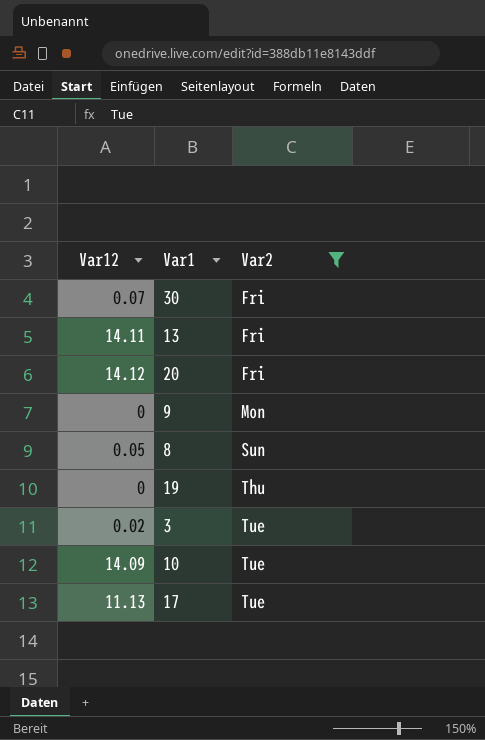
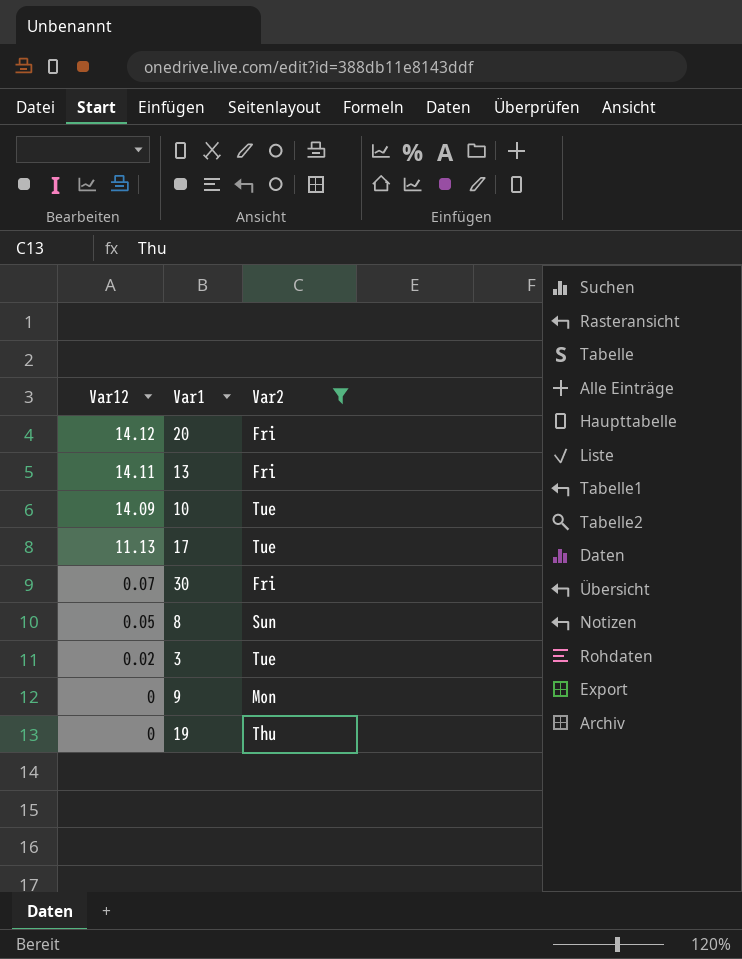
row order: Var2 ascending -> Var12 descending

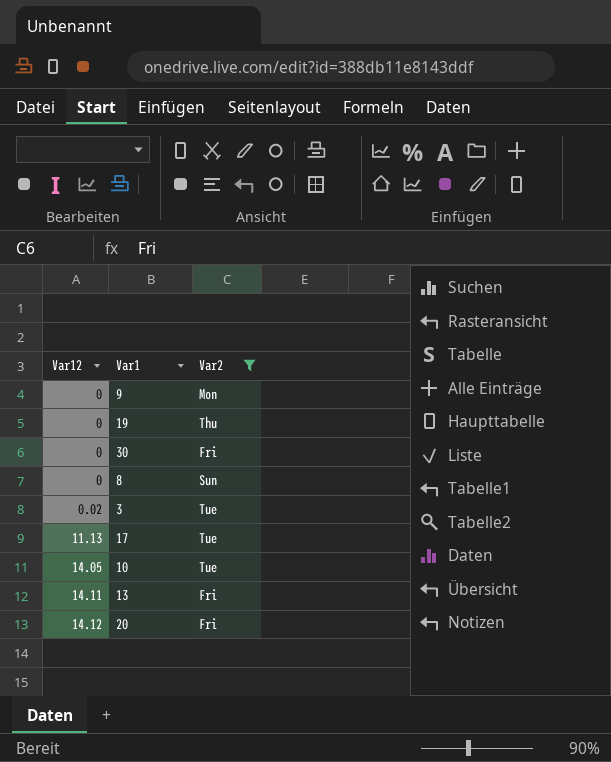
row order: Var12 descending -> Var12 ascending
30 | Var12: 0.07 -> 0
8 | Var12: 0.05 -> 0
10 | Var12: 14.09 -> 14.05

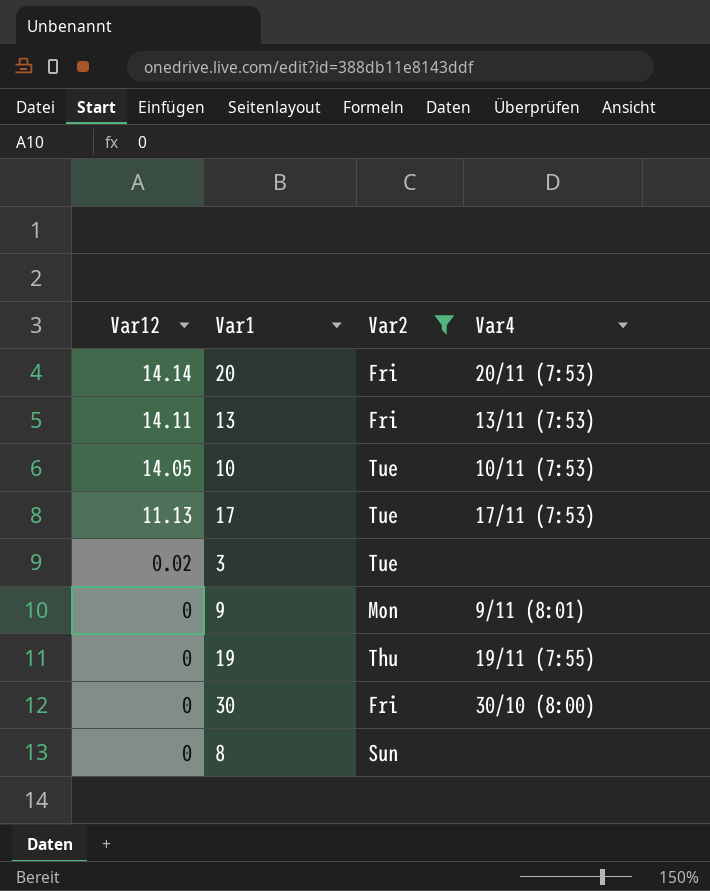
row order: Var12 ascending -> Var12 descending
column Var4 | position: none -> 4
20 | Var12: 14.12 -> 14.14

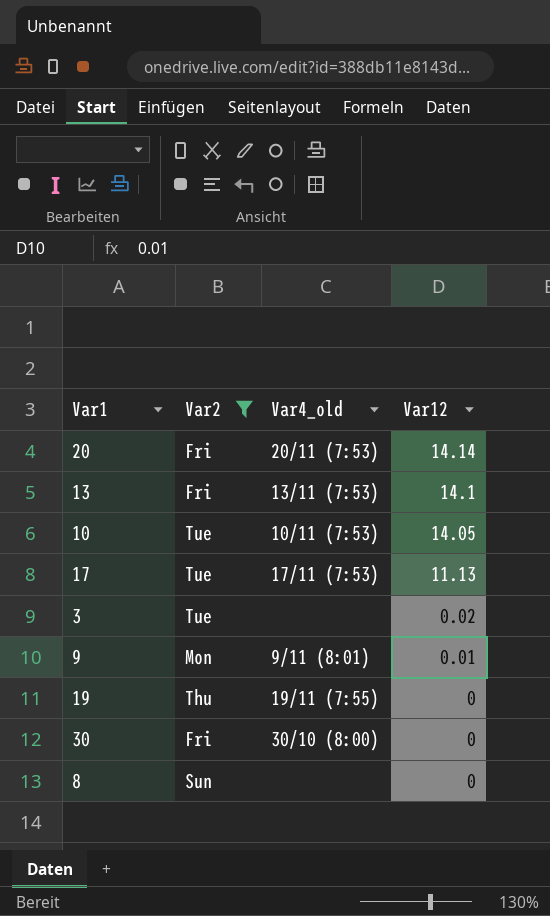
column name: Var4 -> Var4_old
column Var12 | position: 1 -> 4
13 | Var12: 14.11 -> 14.1
9 | Var12: 0 -> 0.01

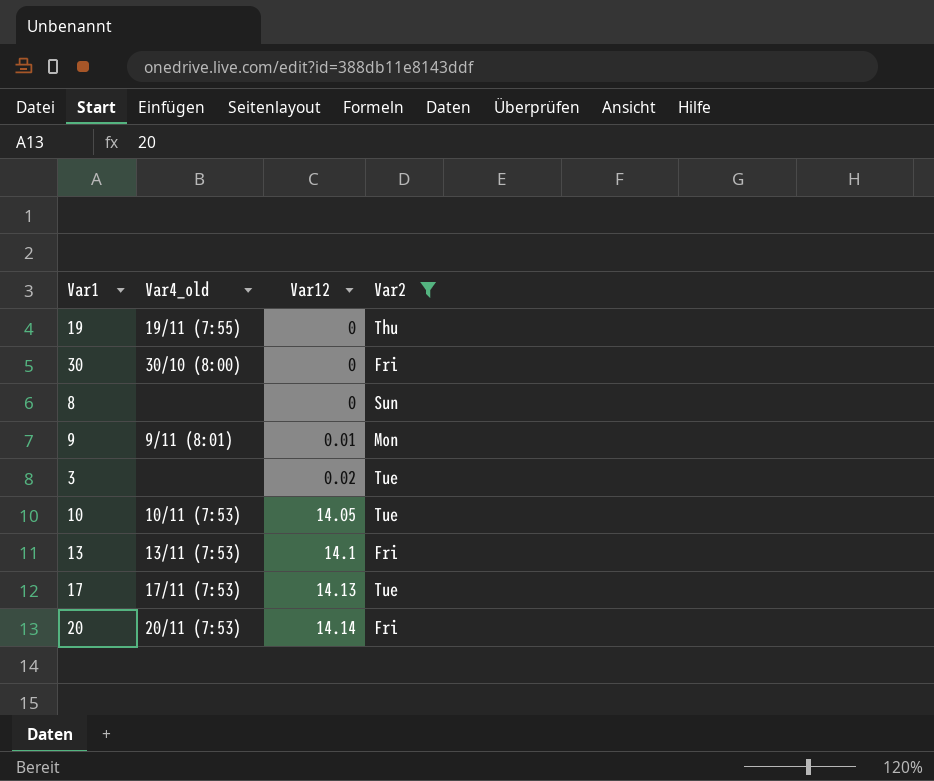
row order: Var12 descending -> Var12 ascending
column Var2 | position: 2 -> 4
17 | Var12: 11.13 -> 14.13

